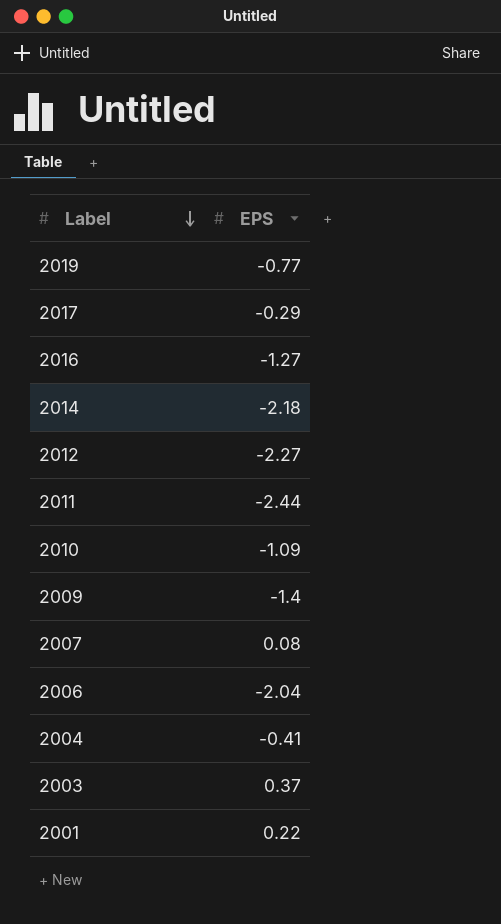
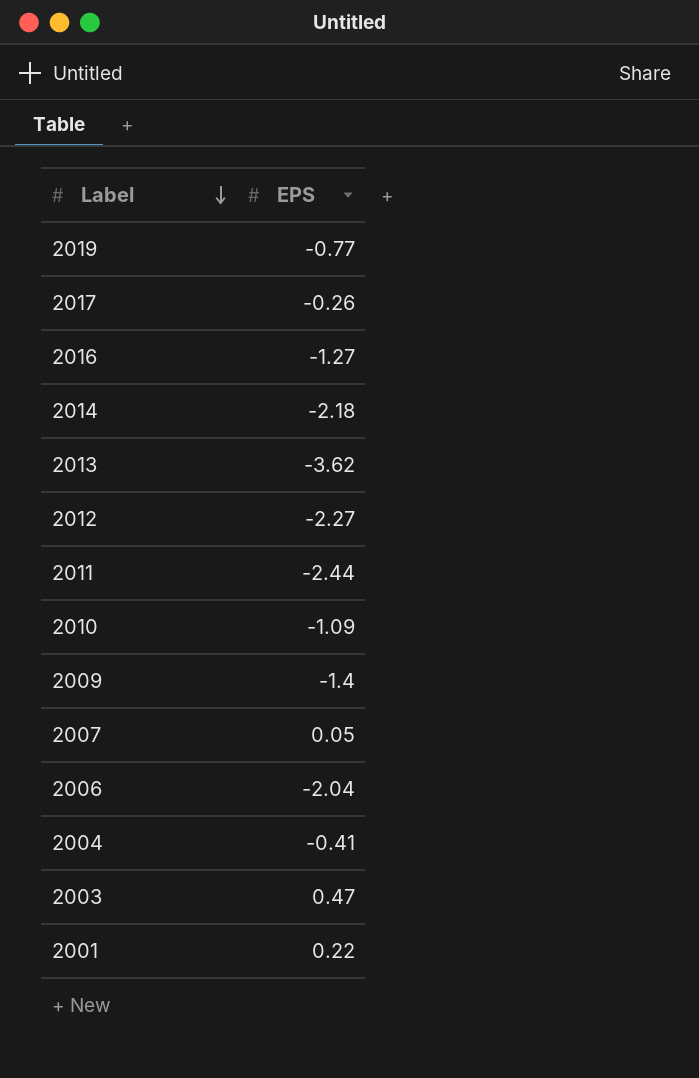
2017 | EPS: -0.29 -> -0.26
row 2013: none -> -3.62
2007 | EPS: 0.08 -> 0.05
2003 | EPS: 0.37 -> 0.47

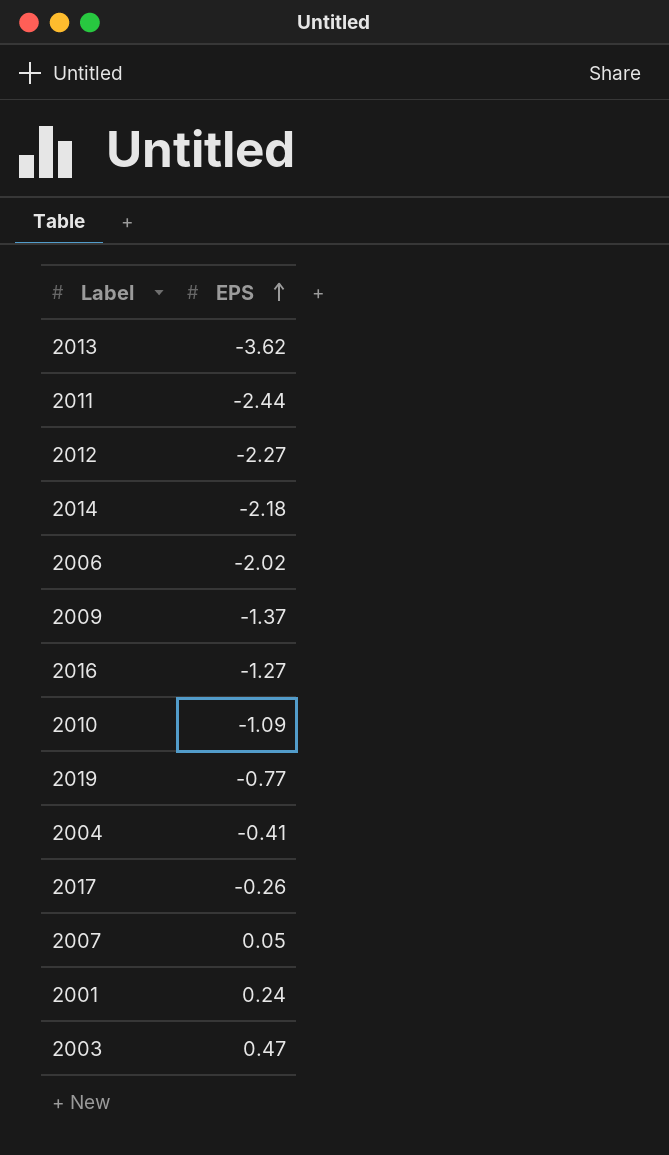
row order: Label descending -> EPS ascending
2006 | EPS: -2.04 -> -2.02
2009 | EPS: -1.4 -> -1.37
2001 | EPS: 0.22 -> 0.24

